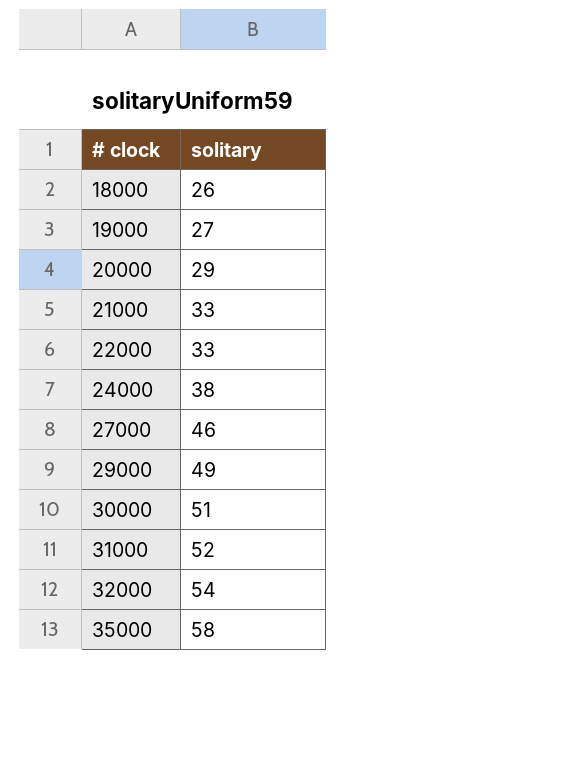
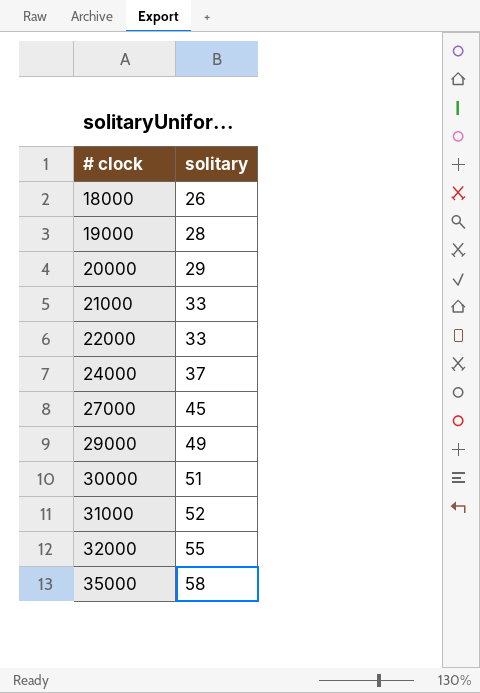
19000 | solitary: 27 -> 28
24000 | solitary: 38 -> 37
27000 | solitary: 46 -> 45
32000 | solitary: 54 -> 55

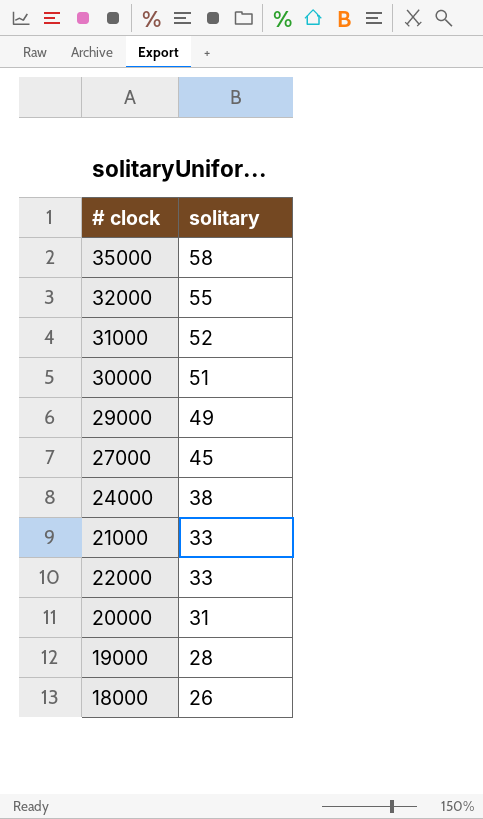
row order: # clock ascending -> solitary descending
24000 | solitary: 37 -> 38
20000 | solitary: 29 -> 31

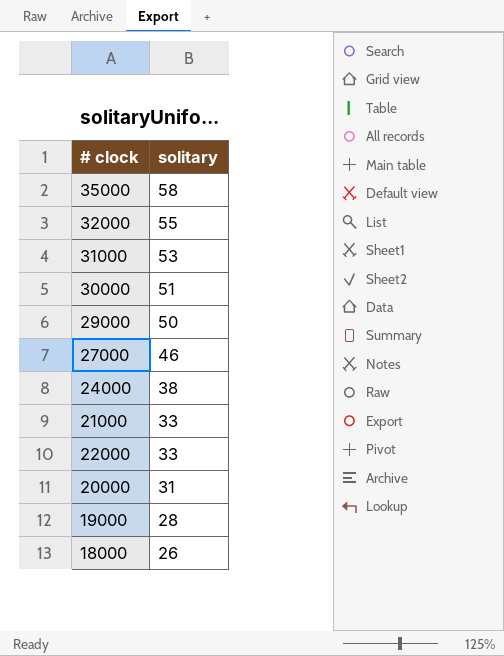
31000 | solitary: 52 -> 53
29000 | solitary: 49 -> 50
27000 | solitary: 45 -> 46

